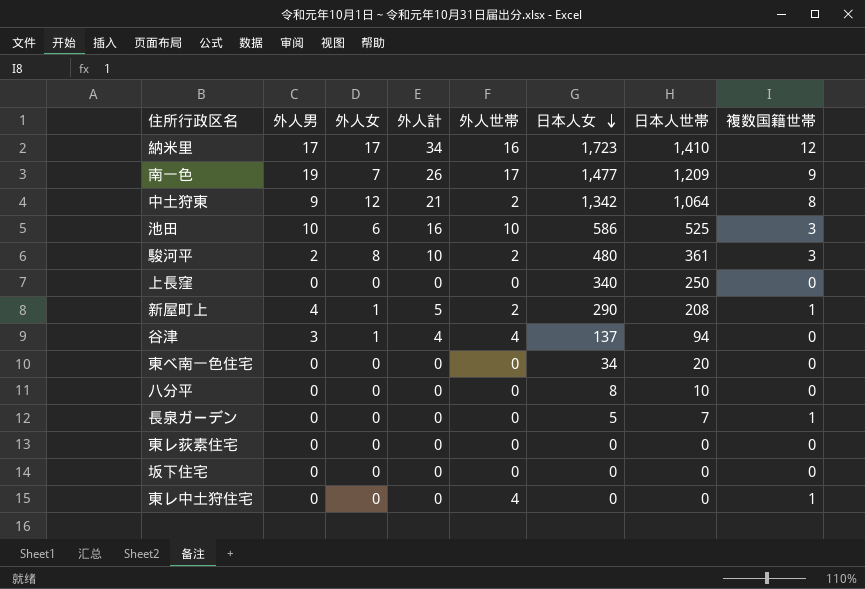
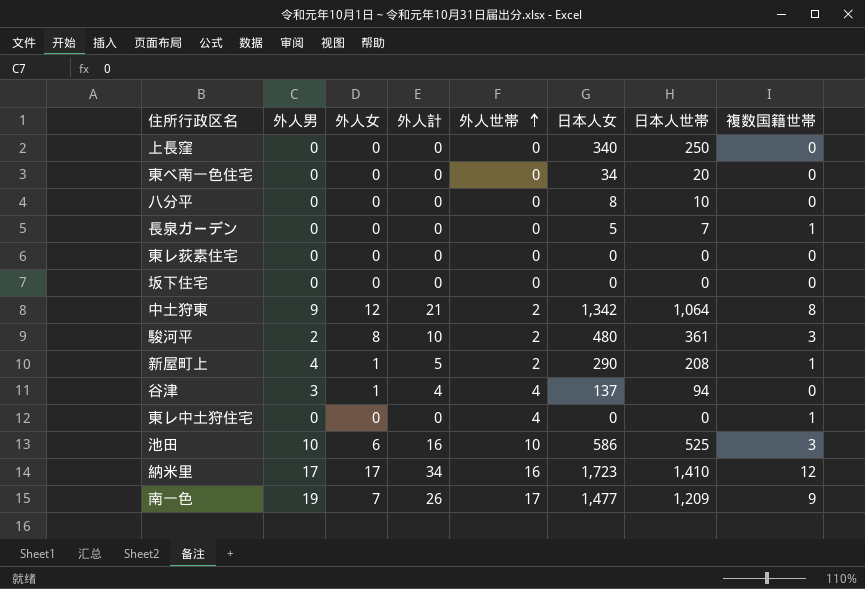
row order: 日本人女 descending -> 外人世帯 ascending

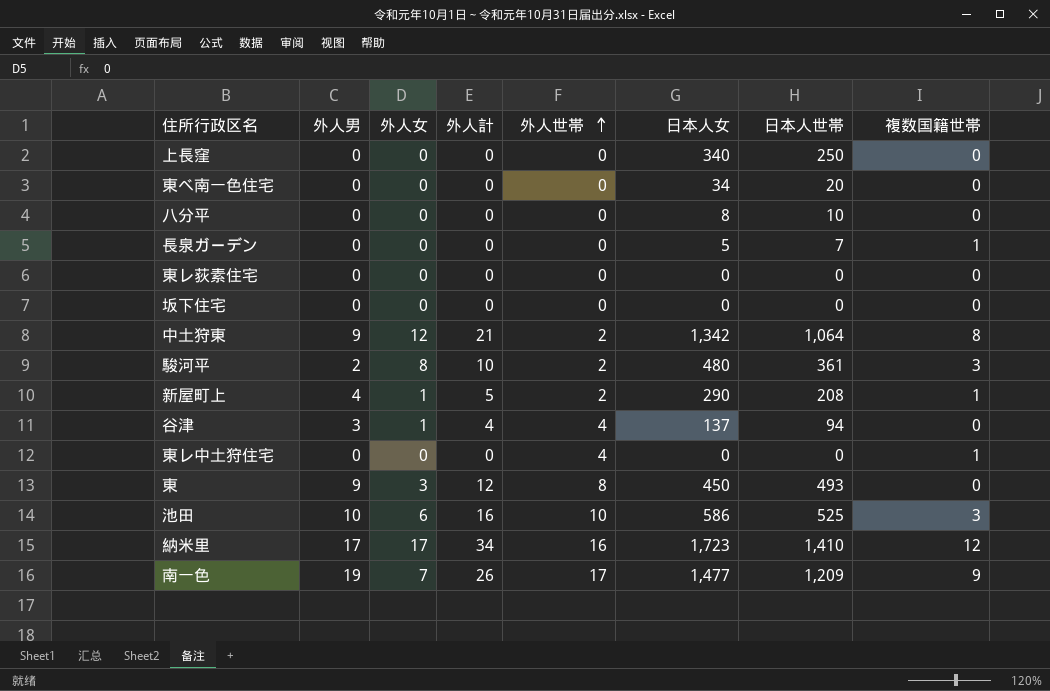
row 東: none -> 9 | 3 | 12 | 8 | 450 | 493 | 0

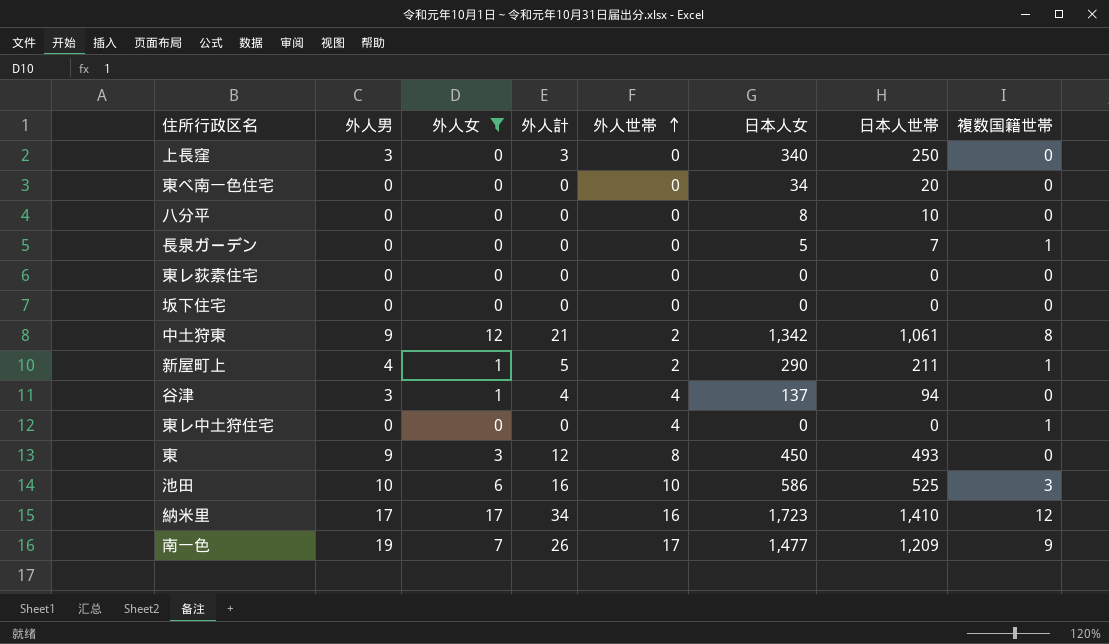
filter: none -> 外人女 != 8
上長窪 | 外人男: 0 -> 3
上長窪 | 外人計: 0 -> 3
中土狩東 | 日本人世帯: 1,064 -> 1,061
新屋町上 | 日本人世帯: 208 -> 211

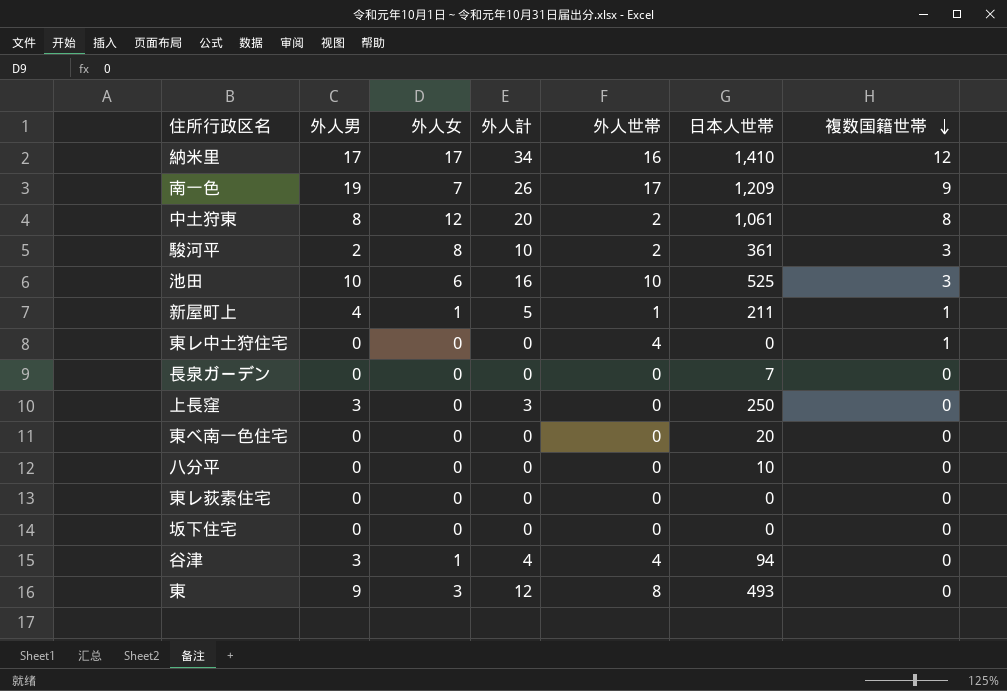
filter: 外人女 != 8 -> none
row order: 外人世帯 ascending -> 複数国籍世帯 descending
column 日本人女 | position: 6 -> none
中土狩東 | 外人男: 9 -> 8
中土狩東 | 外人計: 21 -> 20
新屋町上 | 外人世帯: 2 -> 1
長泉ガーデン | 複数国籍世帯: 1 -> 0

